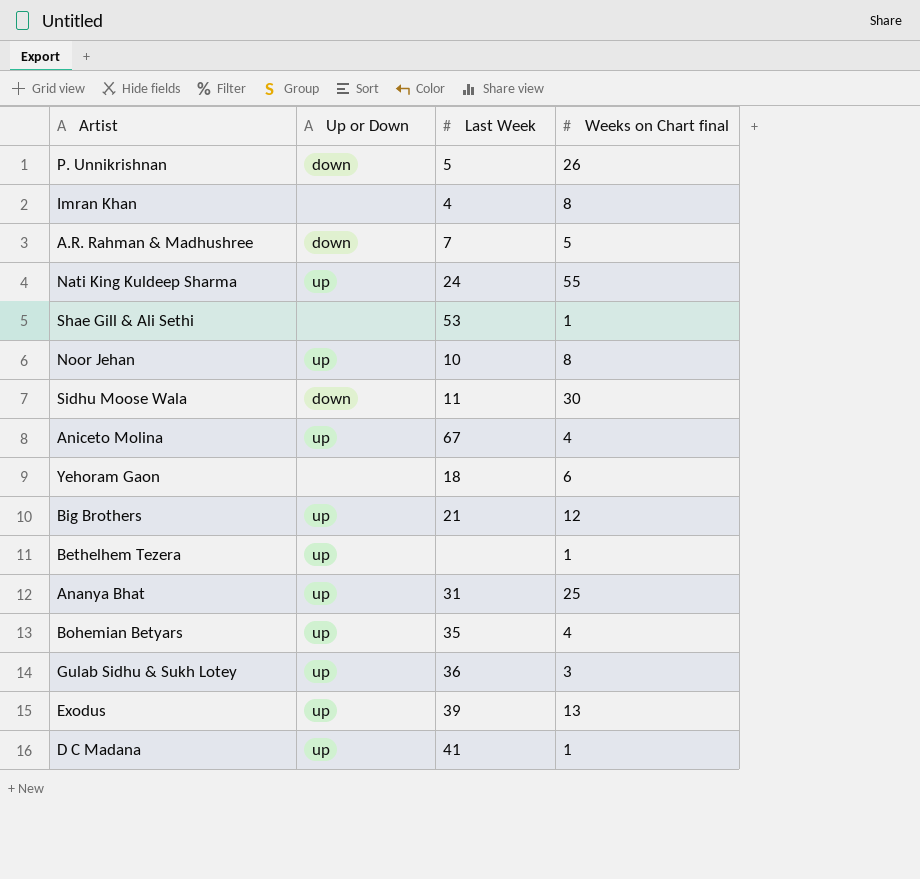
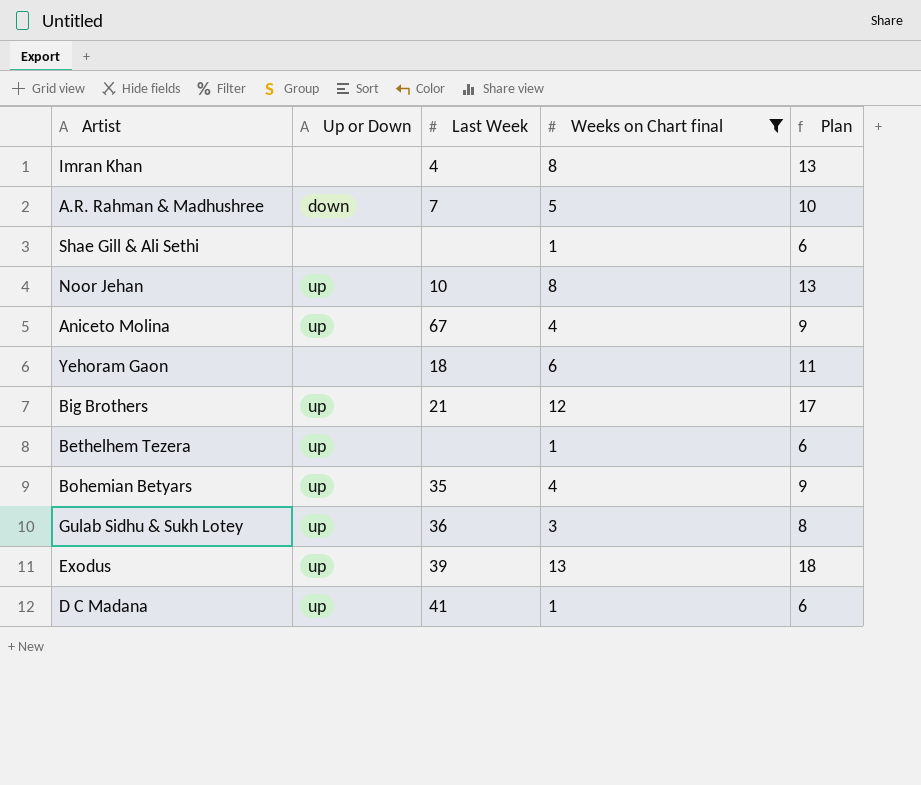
filter: none -> Weeks on Chart final <= 13
column Plan | formula: none -> [Weeks on Chart final] + 5
Shae Gill & Ali Sethi | Last Week: 53 -> none

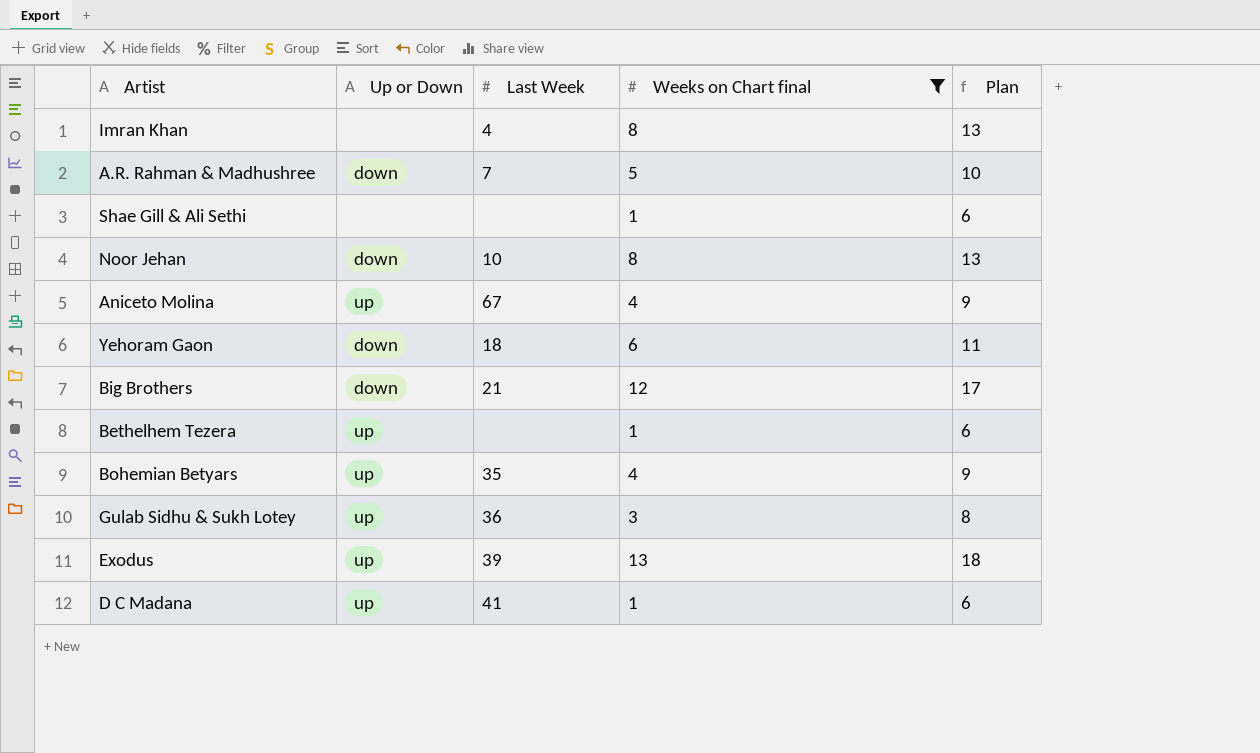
Noor Jehan | Up or Down: up -> down
Yehoram Gaon | Up or Down: none -> down
Big Brothers | Up or Down: up -> down

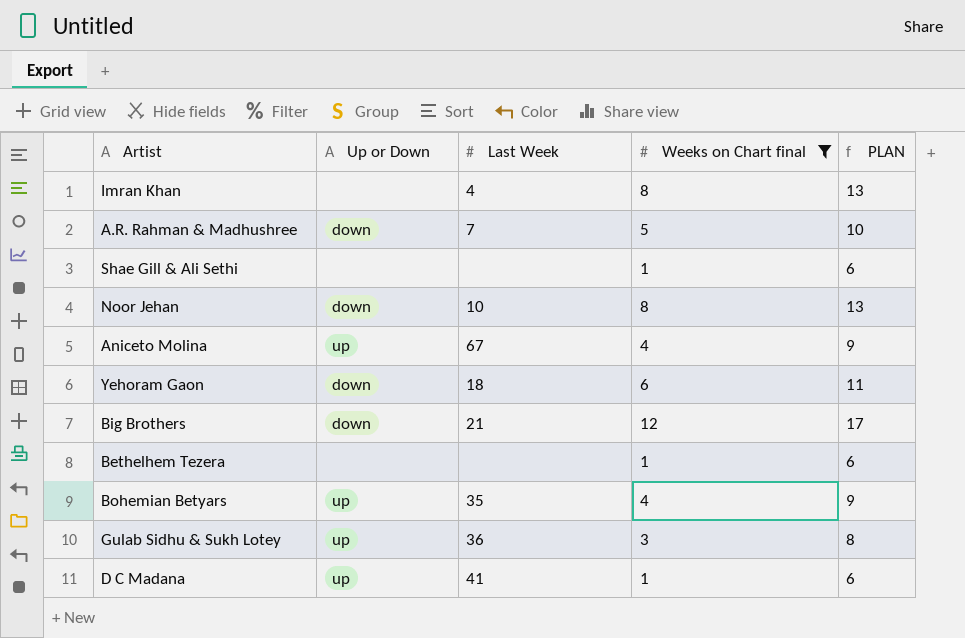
column name: Plan -> PLAN
row Exodus: up | 39 | 13 | 18 -> none
Bethelhem Tezera | Up or Down: up -> none

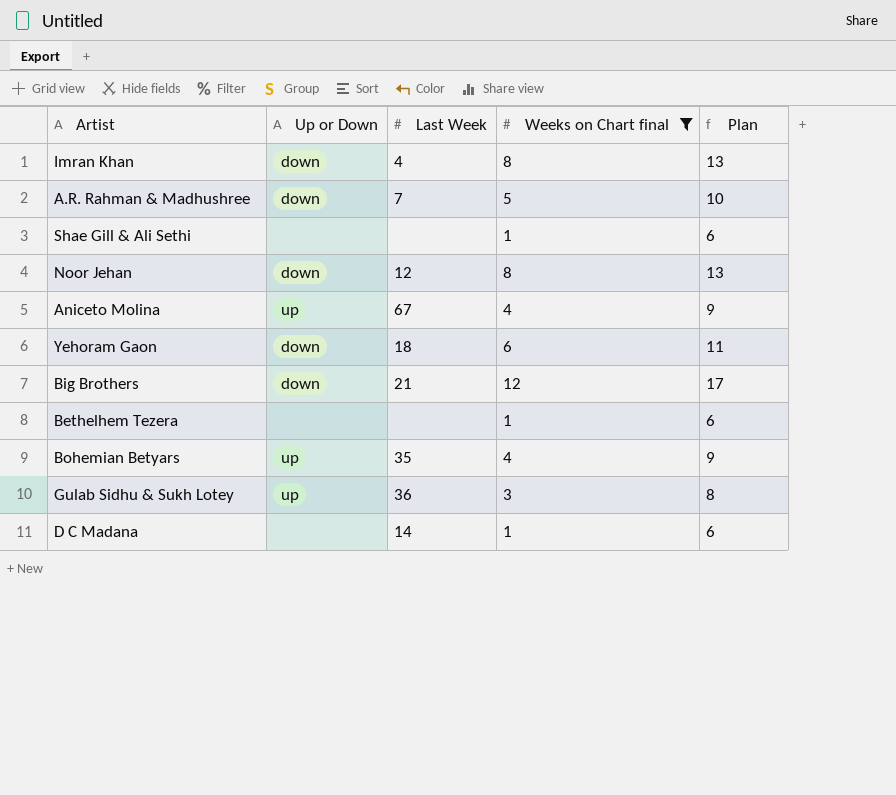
column name: PLAN -> Plan
Imran Khan | Up or Down: none -> down
Noor Jehan | Last Week: 10 -> 12
D C Madana | Up or Down: up -> none
D C Madana | Last Week: 41 -> 14

